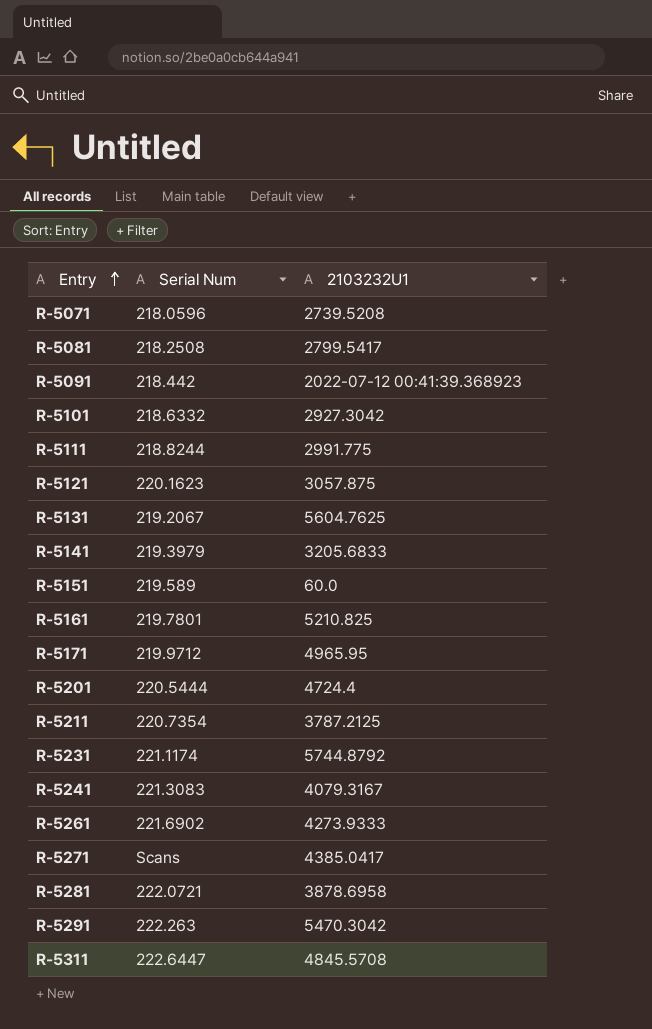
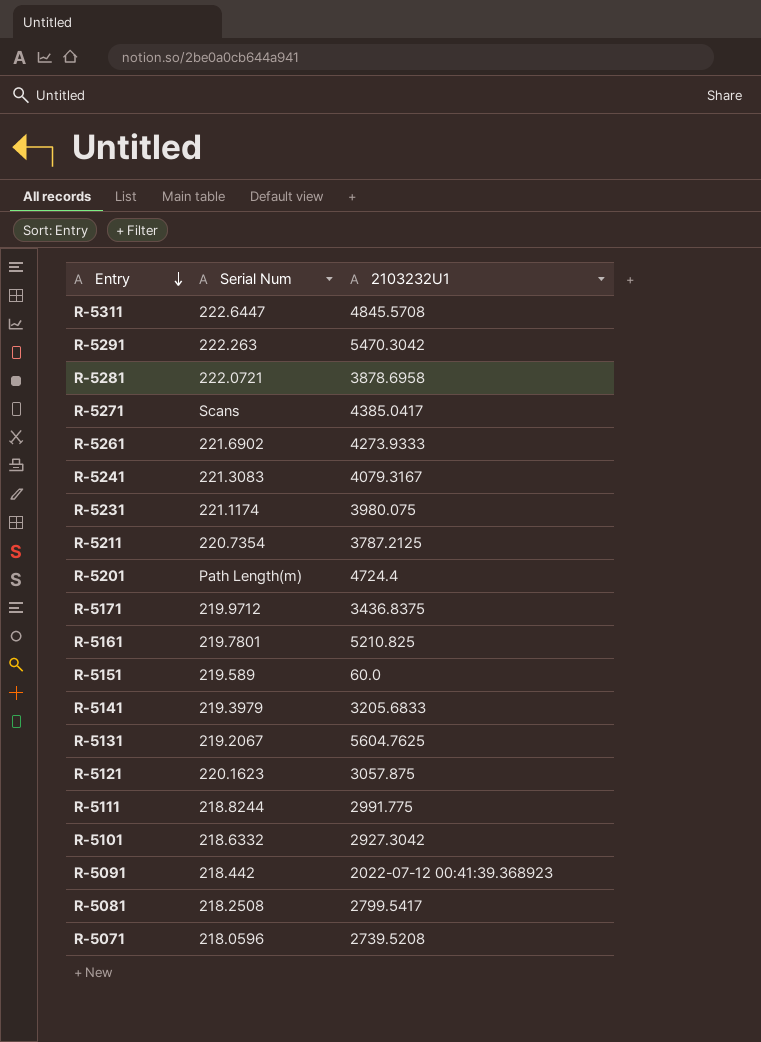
row order: Entry ascending -> Entry descending
R-5231 | 2103232U1: 5744.8792 -> 3980.075
R-5201 | Serial Num: 220.5444 -> Path Length(m)
R-5171 | 2103232U1: 4965.95 -> 3436.8375

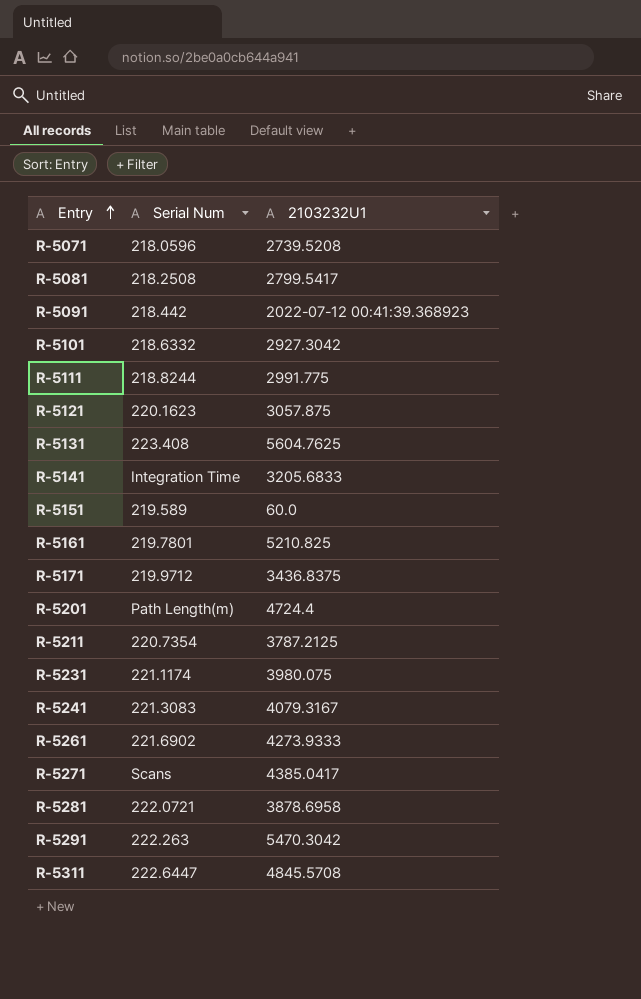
row order: Entry descending -> Entry ascending
R-5131 | Serial Num: 219.2067 -> 223.408
R-5141 | Serial Num: 219.3979 -> Integration Time

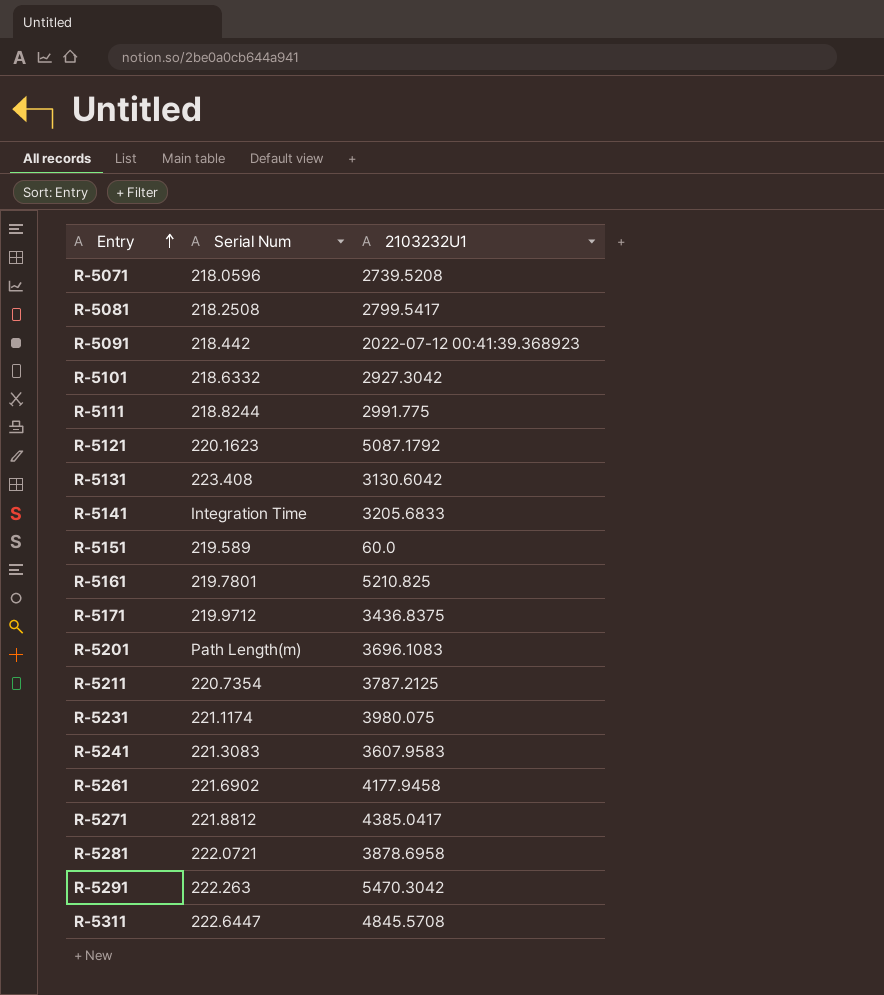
R-5121 | 2103232U1: 3057.875 -> 5087.1792
R-5131 | 2103232U1: 5604.7625 -> 3130.6042
R-5201 | 2103232U1: 4724.4 -> 3696.1083
R-5241 | 2103232U1: 4079.3167 -> 3607.9583
R-5261 | 2103232U1: 4273.9333 -> 4177.9458
R-5271 | Serial Num: Scans -> 221.8812

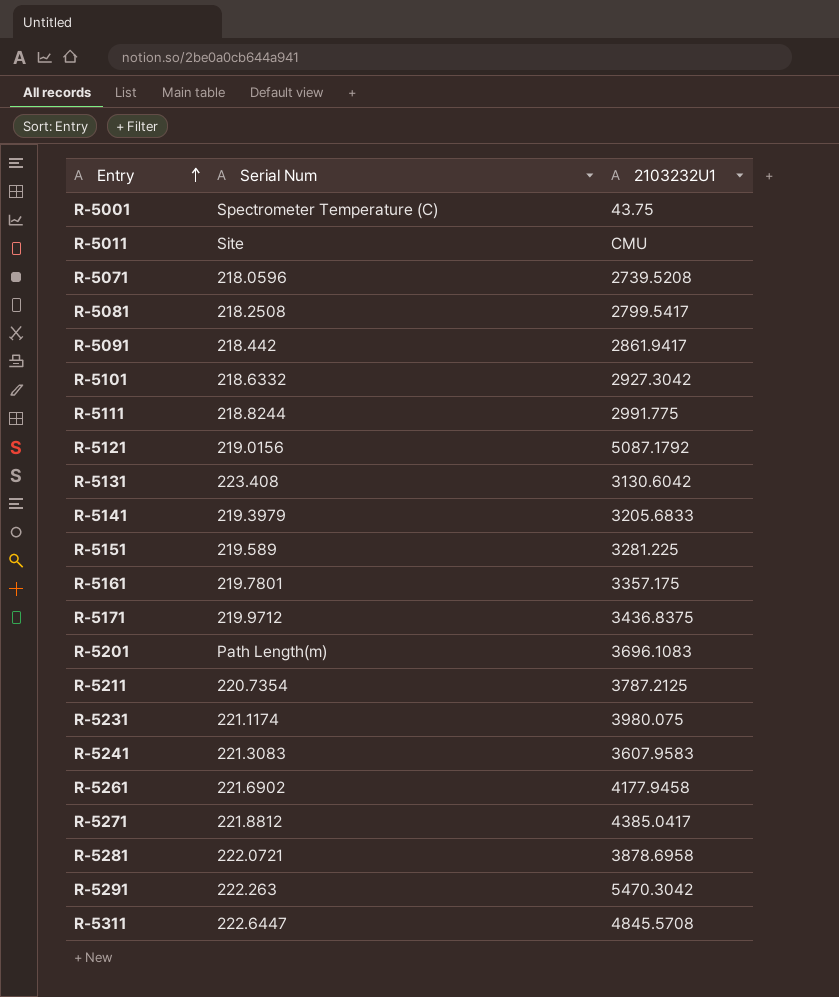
row R-5001: none -> Spectrometer Temperature (C) | 43.75
row R-5011: none -> Site | CMU
R-5091 | 2103232U1: 2022-07-12 00:41:39.368923 -> 2861.9417
R-5121 | Serial Num: 220.1623 -> 219.0156
R-5141 | Serial Num: Integration Time -> 219.3979
R-5151 | 2103232U1: 60.0 -> 3281.225
R-5161 | 2103232U1: 5210.825 -> 3357.175

